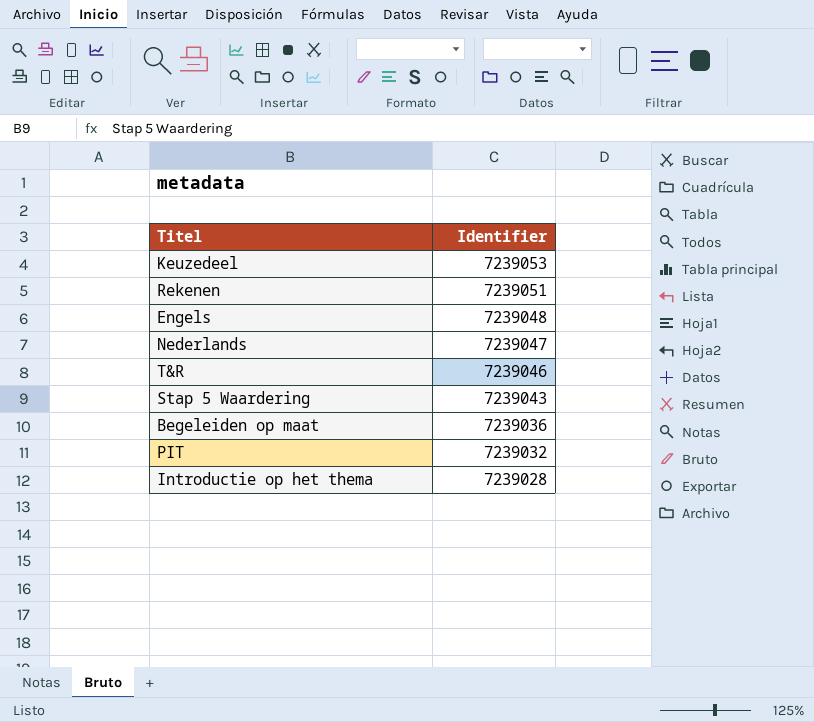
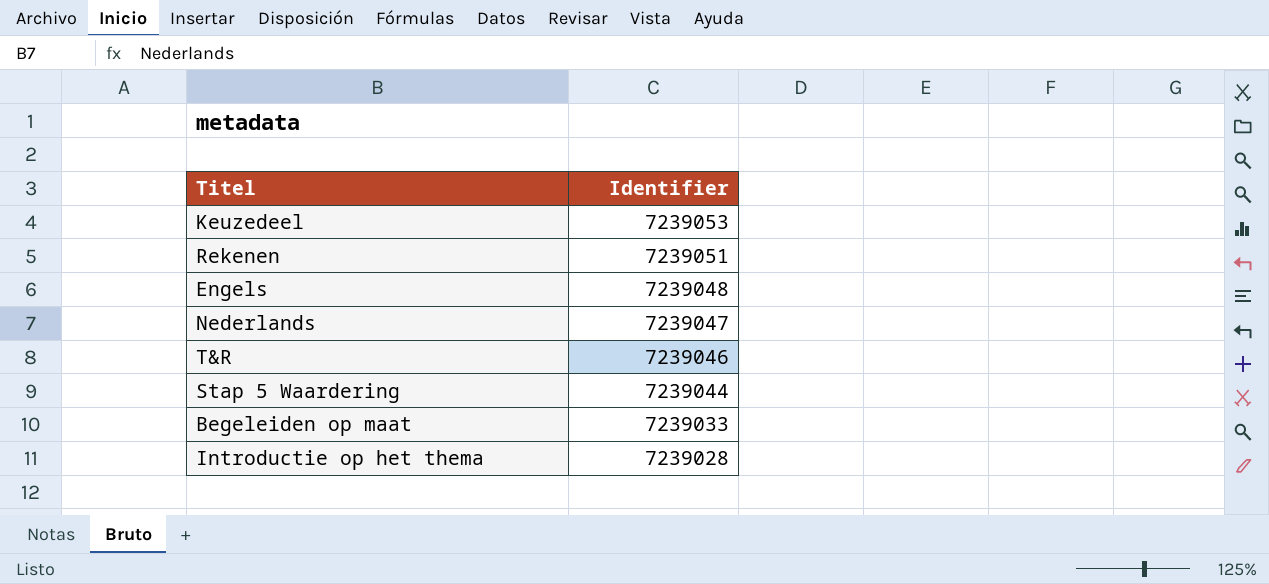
row PIT: 7239032 -> none
Stap 5 Waardering | Identifier: 7239043 -> 7239044
Begeleiden op maat | Identifier: 7239036 -> 7239033

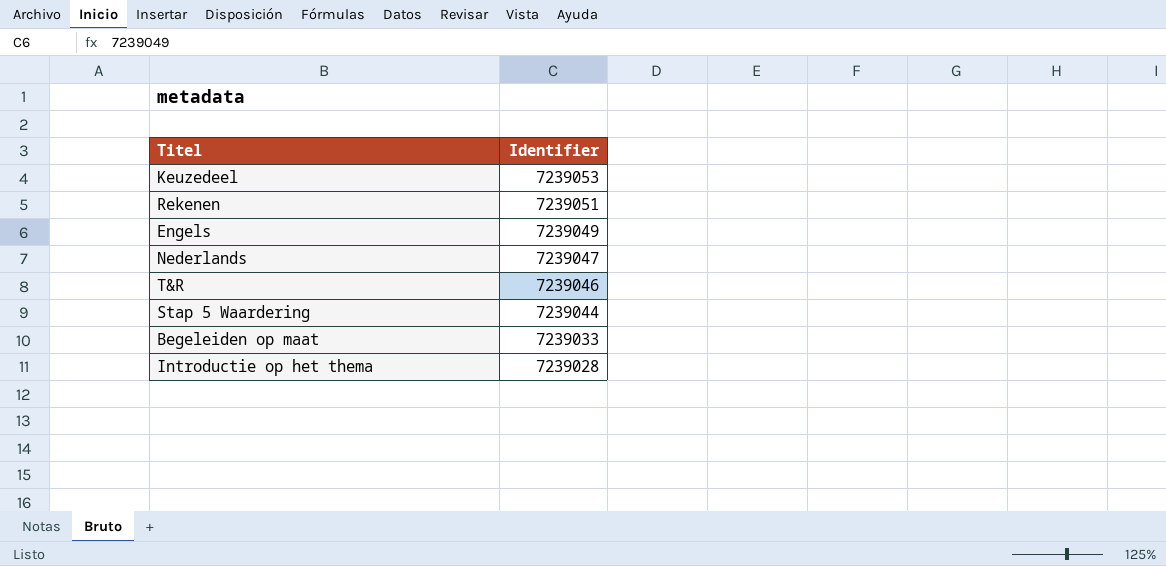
Engels | Identifier: 7239048 -> 7239049

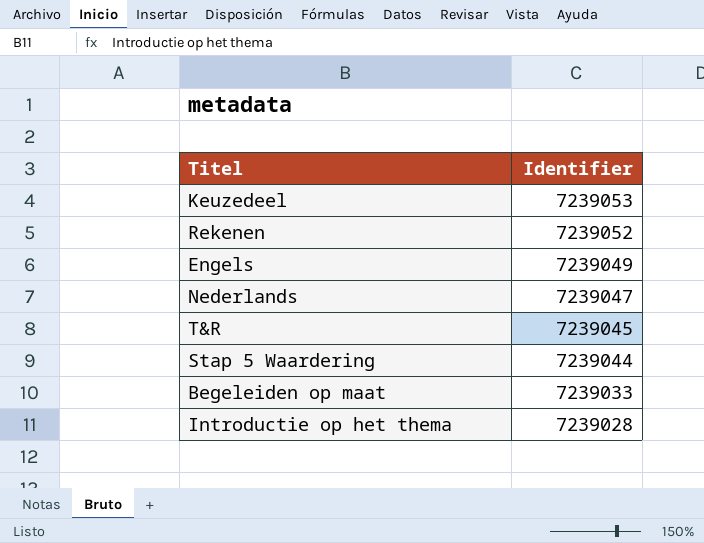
Rekenen | Identifier: 7239051 -> 7239052
T&R | Identifier: 7239046 -> 7239045

